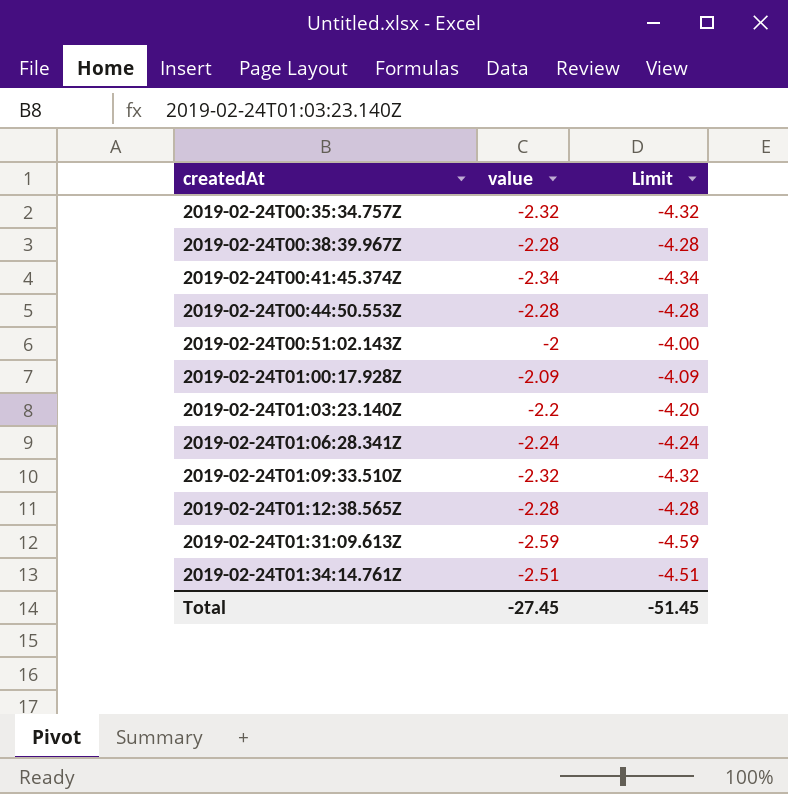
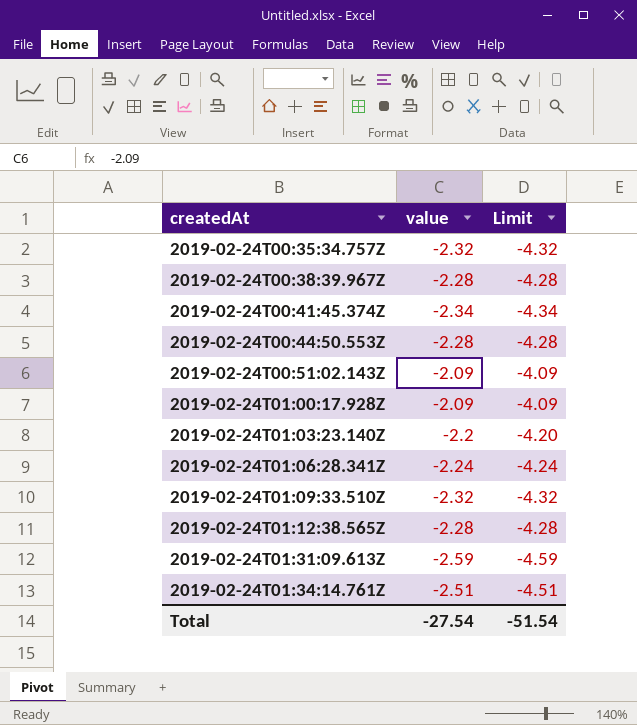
2019-02-24T00:51:02.143Z | value: -2 -> -2.09
2019-02-24T00:51:02.143Z | Limit: -4.00 -> -4.09
Total | value: -27.45 -> -27.54
Total | Limit: -51.45 -> -51.54

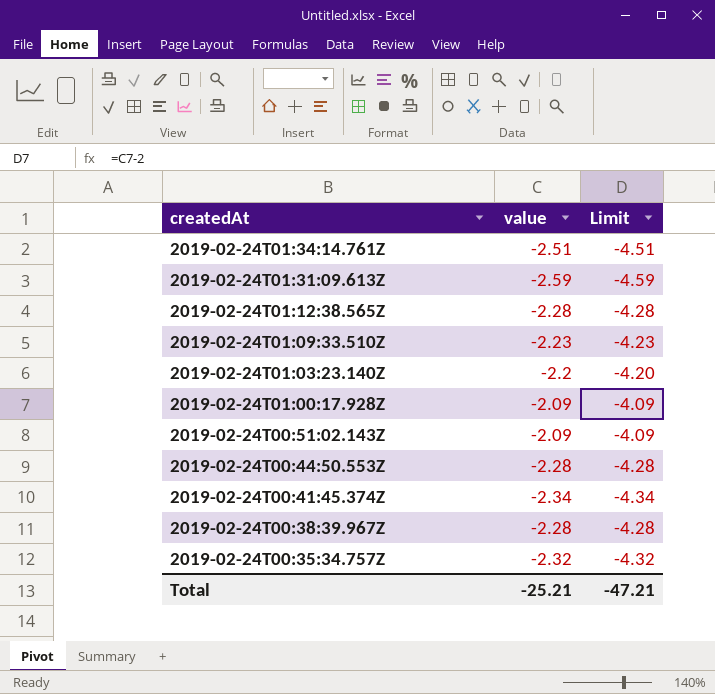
row order: createdAt ascending -> createdAt descending
row 2019-02-24T01:06:28.341Z: -2.24 | -4.24 -> none
2019-02-24T01:09:33.510Z | value: -2.32 -> -2.23
2019-02-24T01:09:33.510Z | Limit: -4.32 -> -4.23
Total | value: -27.54 -> -25.21
Total | Limit: -51.54 -> -47.21

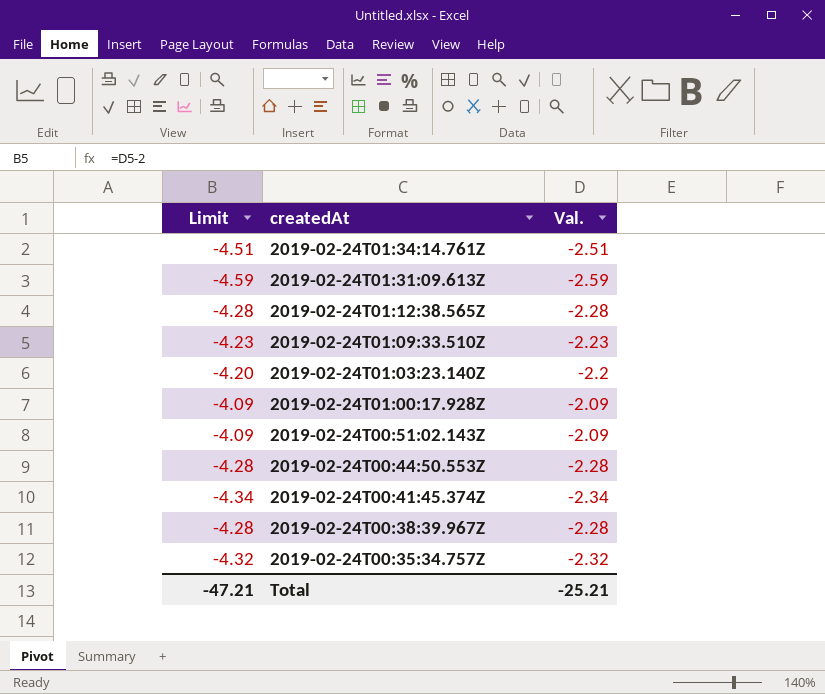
column Limit | position: 3 -> 1
column name: value -> Val.

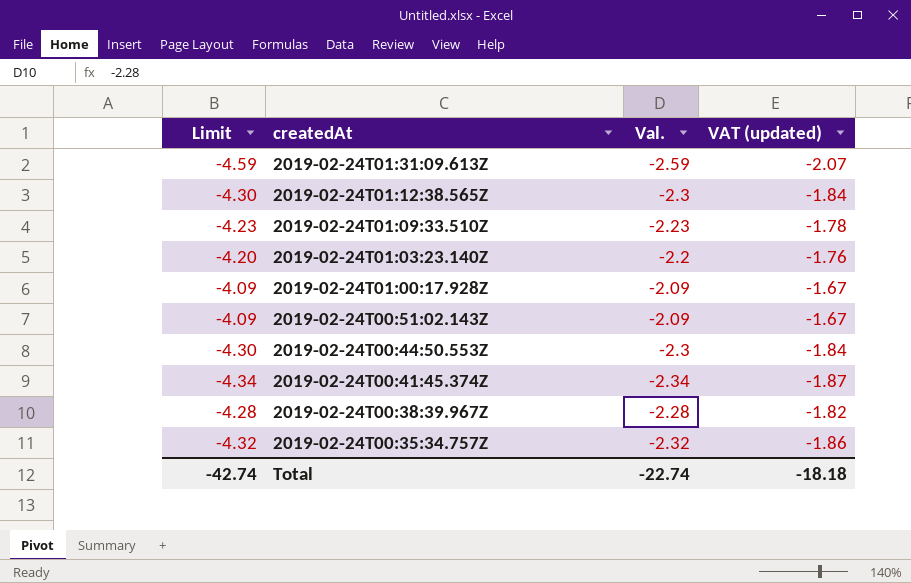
column VAT (updated) | formula: none -> [Val.] * 0.8
row 2019-02-24T01:34:14.761Z: -4.51 | -2.51 -> none
2019-02-24T01:12:38.565Z | Limit: -4.28 -> -4.30
2019-02-24T01:12:38.565Z | Val.: -2.28 -> -2.3
2019-02-24T00:44:50.553Z | Limit: -4.28 -> -4.30
2019-02-24T00:44:50.553Z | Val.: -2.28 -> -2.3
Total | Limit: -47.21 -> -42.74
Total | Val.: -25.21 -> -22.74

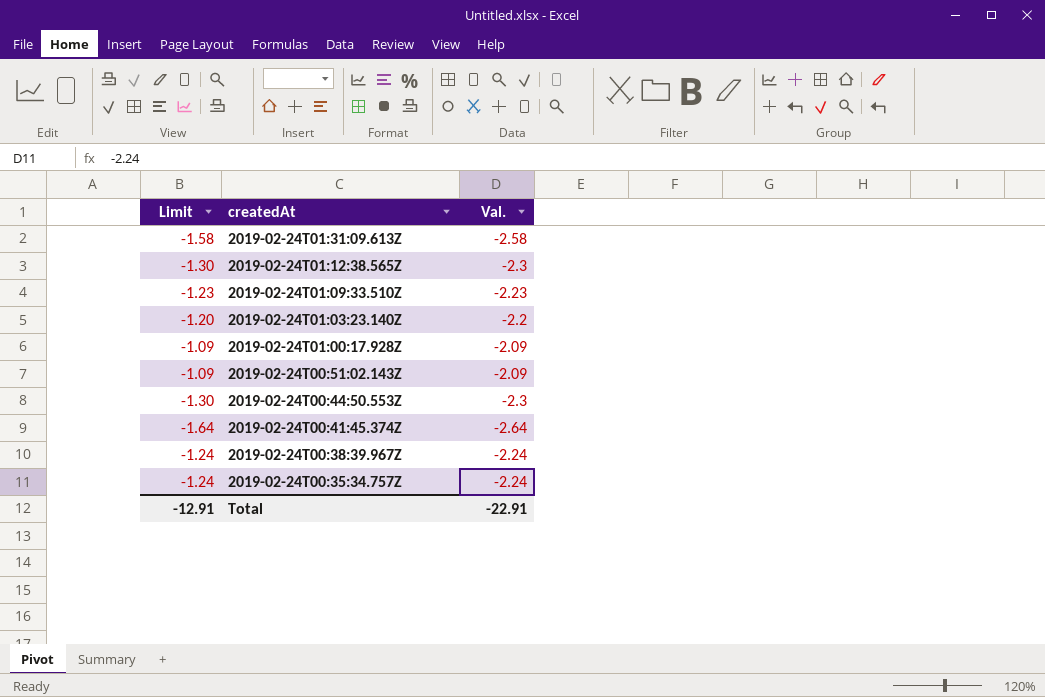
column VAT (updated) | formula: [Val.] * 0.8 -> none
column Limit | formula: [Val.] - 2 -> [Val.] + 1
2019-02-24T01:31:09.613Z | Val.: -2.59 -> -2.58
2019-02-24T00:41:45.374Z | Val.: -2.34 -> -2.64
2019-02-24T00:38:39.967Z | Val.: -2.28 -> -2.24
2019-02-24T00:35:34.757Z | Val.: -2.32 -> -2.24
Total | Limit: -42.74 -> -12.91
Total | Val.: -22.74 -> -22.91

